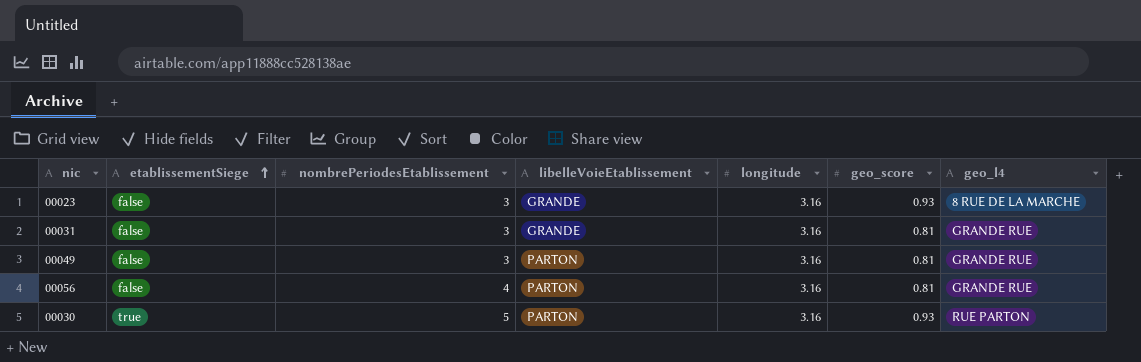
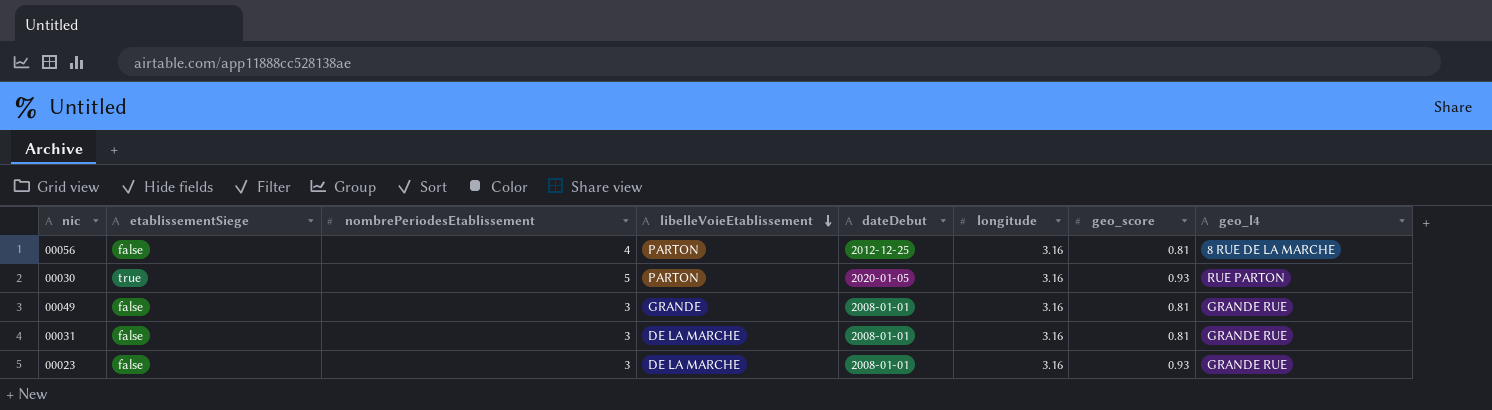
row order: etablissementSiege ascending -> libelleVoieEtablissement descending
column dateDebut | position: none -> 5
00056 | geo_l4: GRANDE RUE -> 8 RUE DE LA MARCHE
00049 | libelleVoieEtablissement: PARTON -> GRANDE
00031 | libelleVoieEtablissement: GRANDE -> DE LA MARCHE
00023 | libelleVoieEtablissement: GRANDE -> DE LA MARCHE
00023 | geo_l4: 8 RUE DE LA MARCHE -> GRANDE RUE

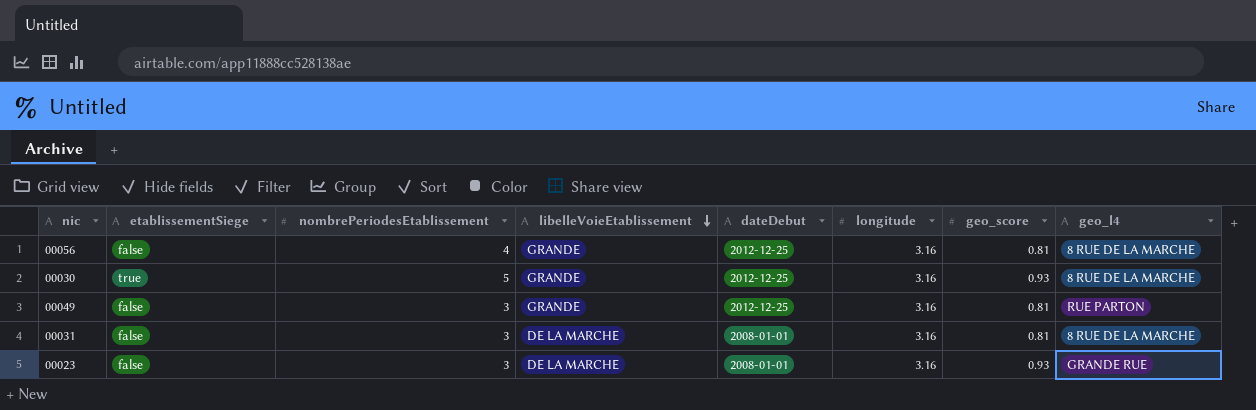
00056 | libelleVoieEtablissement: PARTON -> GRANDE
00030 | libelleVoieEtablissement: PARTON -> GRANDE
00030 | dateDebut: 2020-01-05 -> 2012-12-25
00030 | geo_l4: RUE PARTON -> 8 RUE DE LA MARCHE
00049 | dateDebut: 2008-01-01 -> 2012-12-25
00049 | geo_l4: GRANDE RUE -> RUE PARTON
00031 | geo_l4: GRANDE RUE -> 8 RUE DE LA MARCHE

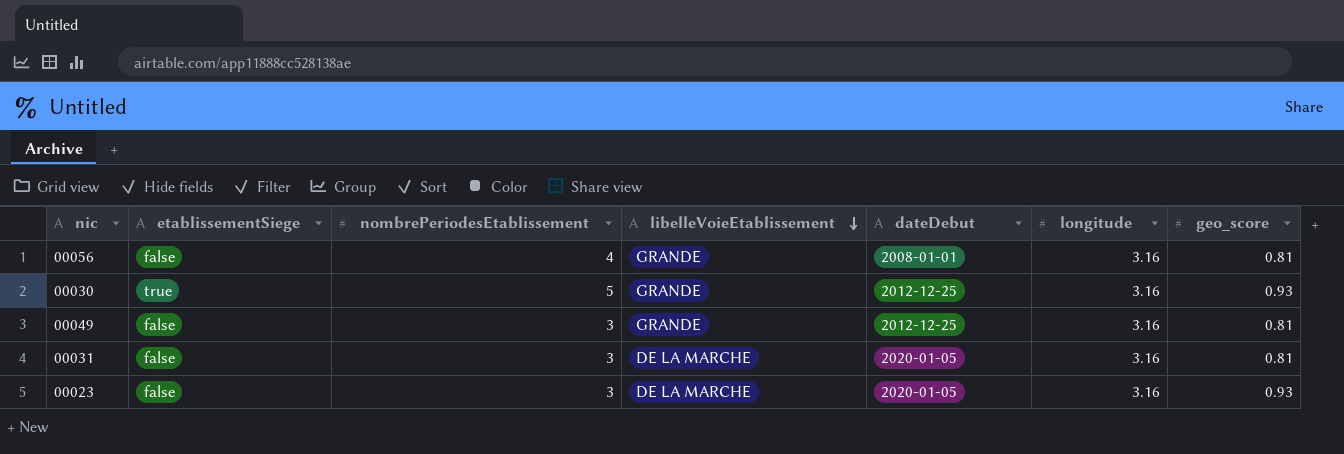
column geo_l4 | position: 8 -> none
00056 | dateDebut: 2012-12-25 -> 2008-01-01
00031 | dateDebut: 2008-01-01 -> 2020-01-05
00023 | dateDebut: 2008-01-01 -> 2020-01-05

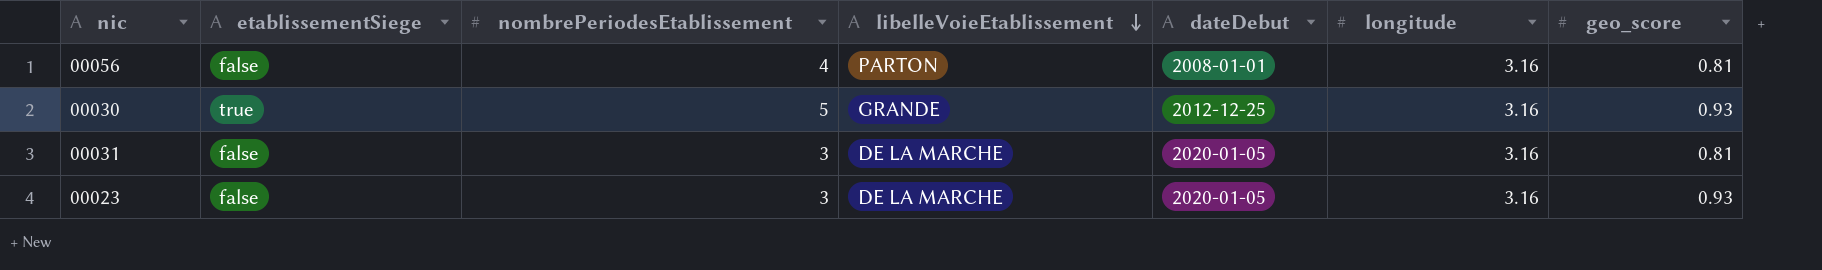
row 00049: false | 3 | GRANDE | 2012-12-25 | 3.16 | 0.81 -> none
00056 | libelleVoieEtablissement: GRANDE -> PARTON

